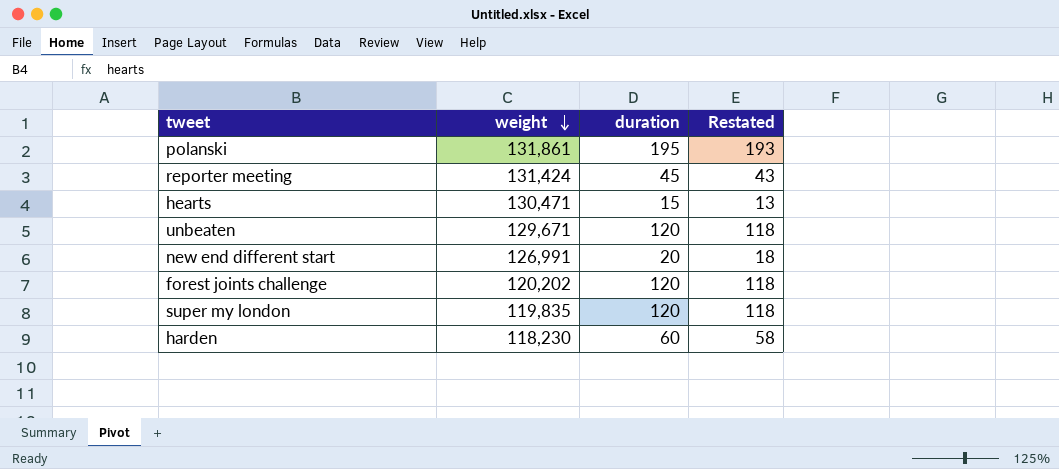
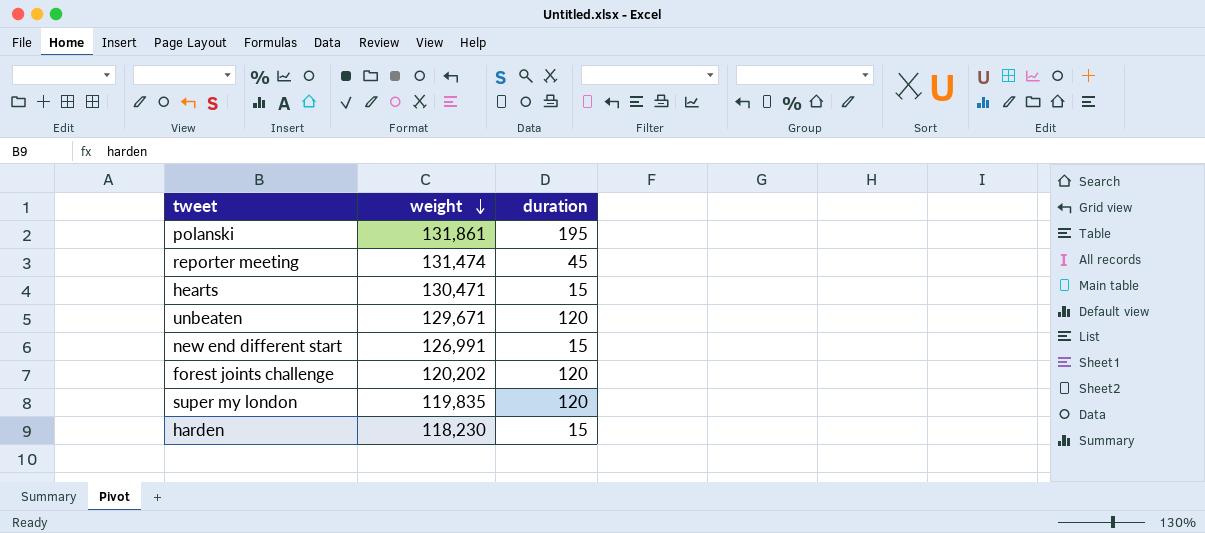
column Restated | formula: [duration] - 2 -> none
reporter meeting | weight: 131,424 -> 131,474
new end different start | duration: 20 -> 15
harden | duration: 60 -> 15

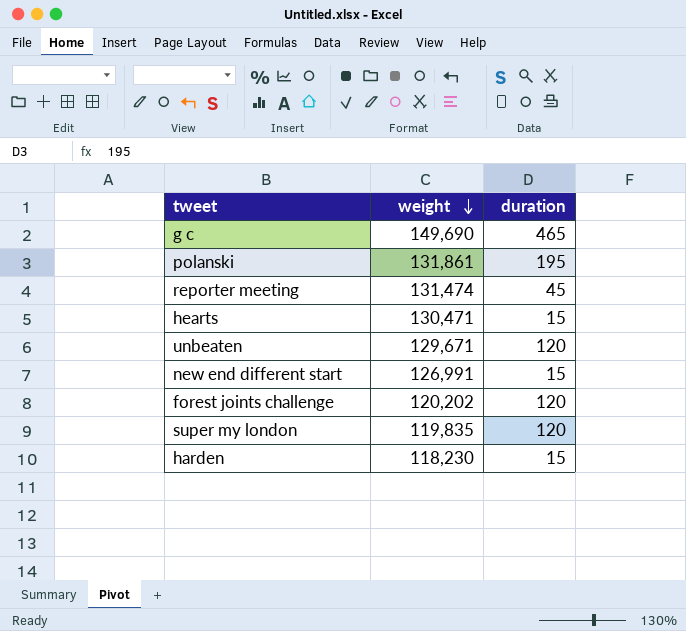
row g c: none -> 149,690 | 465

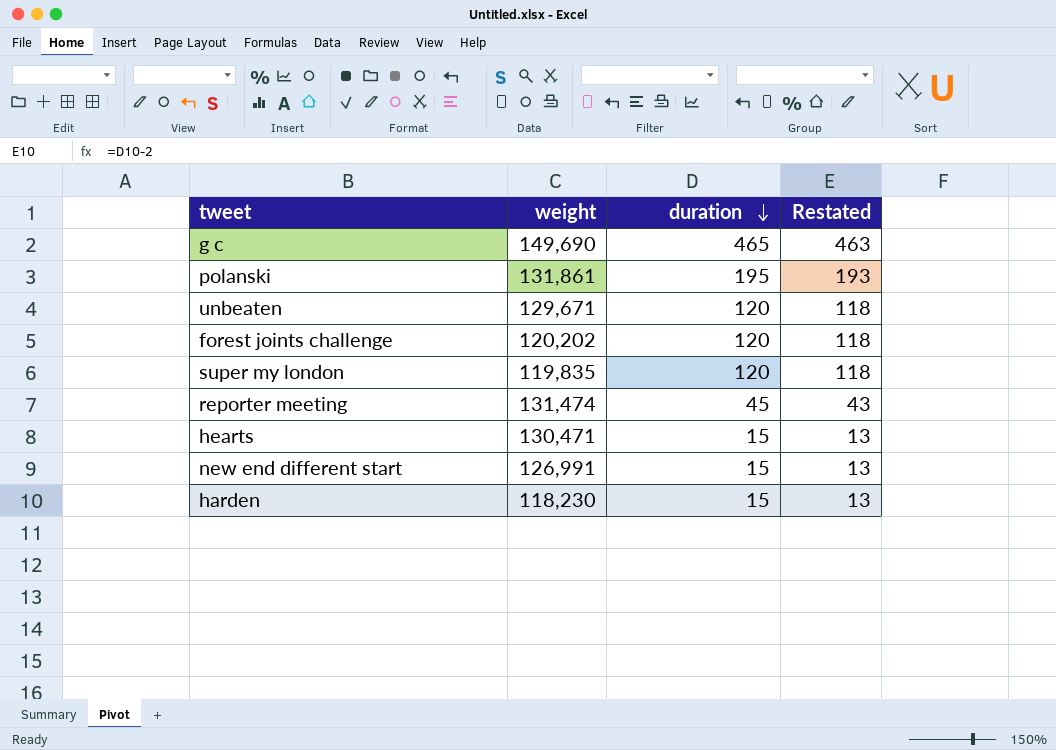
row order: weight descending -> duration descending
column Restated | formula: none -> [duration] - 2

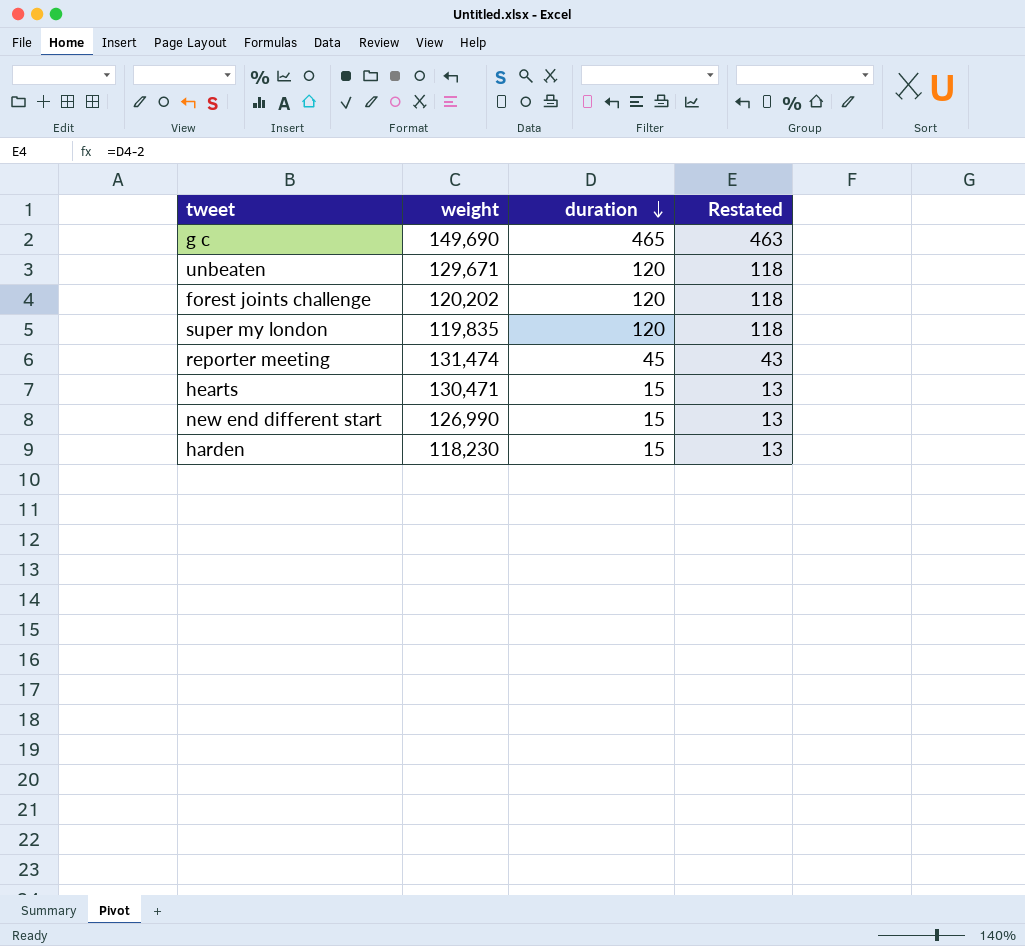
row polanski: 131,861 | 195 | 193 -> none
new end different start | weight: 126,991 -> 126,990

